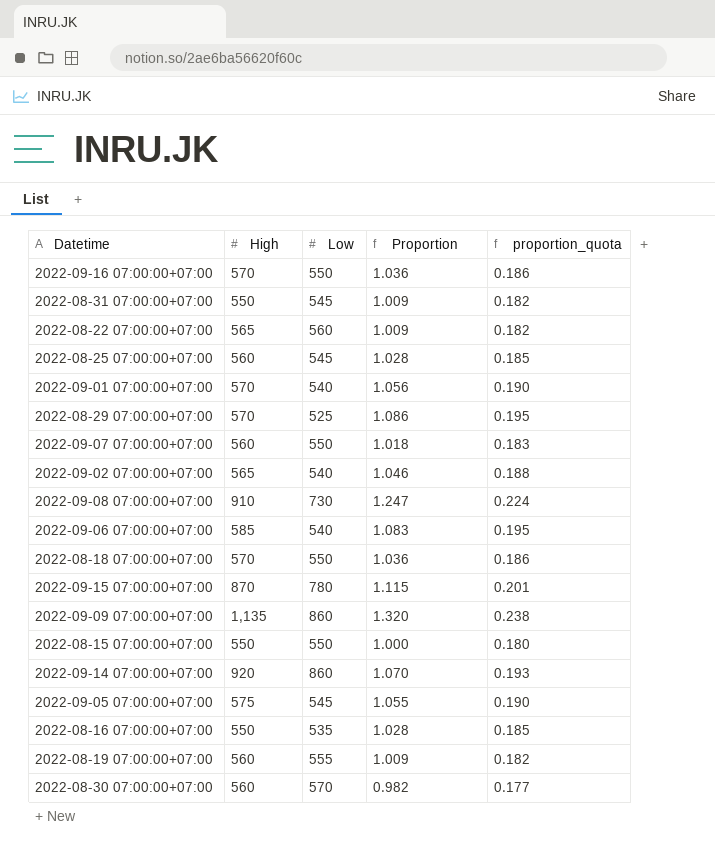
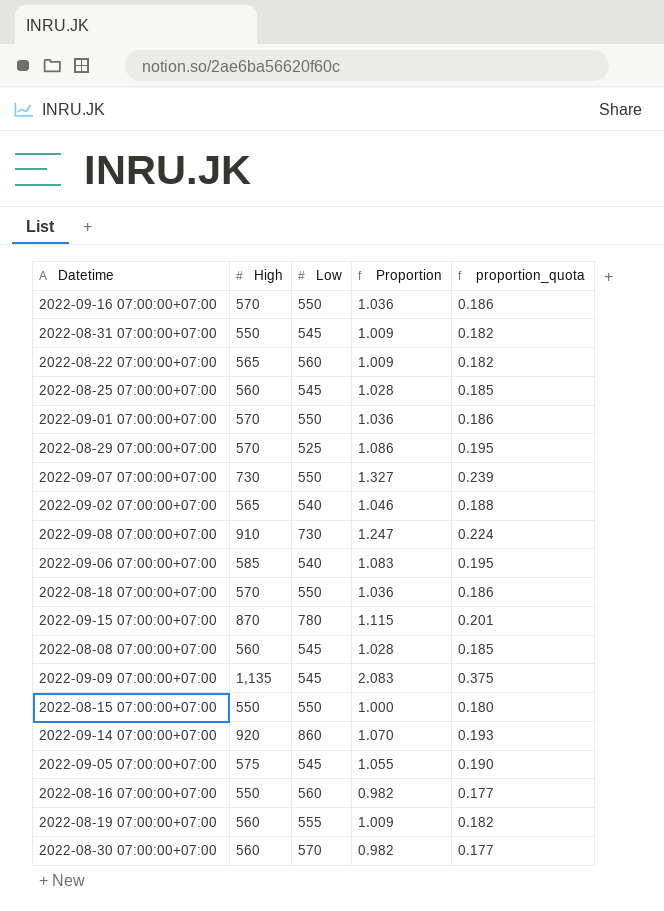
2022-09-01 07:00:00+07:00 | Low: 540 -> 550
2022-09-01 07:00:00+07:00 | Proportion: 1.056 -> 1.036
2022-09-01 07:00:00+07:00 | proportion_quota: 0.190 -> 0.186
2022-09-07 07:00:00+07:00 | High: 560 -> 730
2022-09-07 07:00:00+07:00 | Proportion: 1.018 -> 1.327
2022-09-07 07:00:00+07:00 | proportion_quota: 0.183 -> 0.239
row 2022-08-08 07:00:00+07:00: none -> 560 | 545 | 1.028 | 0.185
2022-09-09 07:00:00+07:00 | Low: 860 -> 545
2022-09-09 07:00:00+07:00 | Proportion: 1.320 -> 2.083
2022-09-09 07:00:00+07:00 | proportion_quota: 0.238 -> 0.375
2022-08-16 07:00:00+07:00 | Low: 535 -> 560
2022-08-16 07:00:00+07:00 | Proportion: 1.028 -> 0.982
2022-08-16 07:00:00+07:00 | proportion_quota: 0.185 -> 0.177

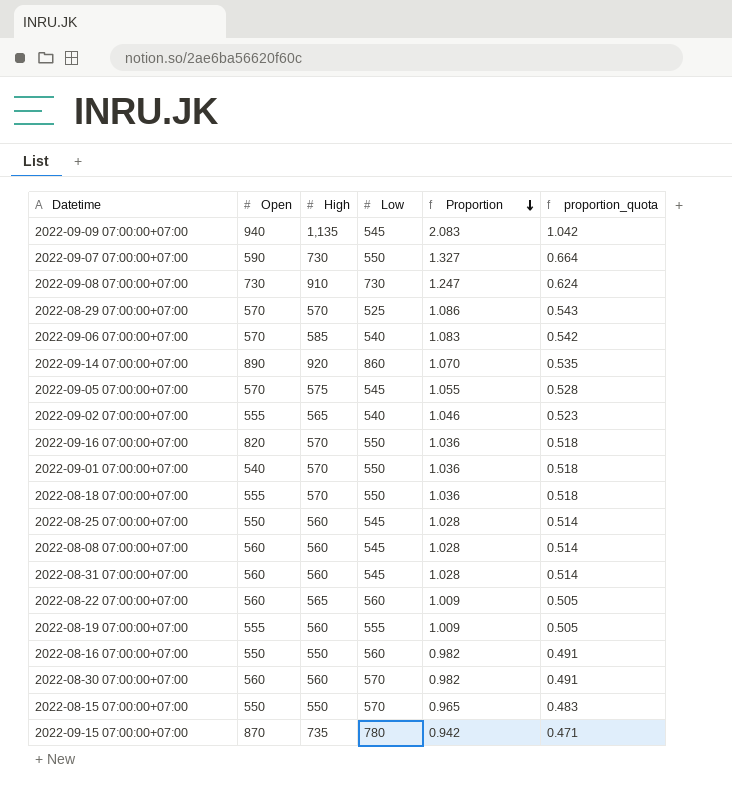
row order: none -> Proportion descending
column Open | position: none -> 2
column proportion_quota | formula: [Proportion] * 0.18 -> [Proportion] * 0.5
2022-08-31 07:00:00+07:00 | High: 550 -> 560
2022-08-31 07:00:00+07:00 | Proportion: 1.009 -> 1.028
2022-08-15 07:00:00+07:00 | Low: 550 -> 570
2022-08-15 07:00:00+07:00 | Proportion: 1.000 -> 0.965
2022-09-15 07:00:00+07:00 | High: 870 -> 735
2022-09-15 07:00:00+07:00 | Proportion: 1.115 -> 0.942

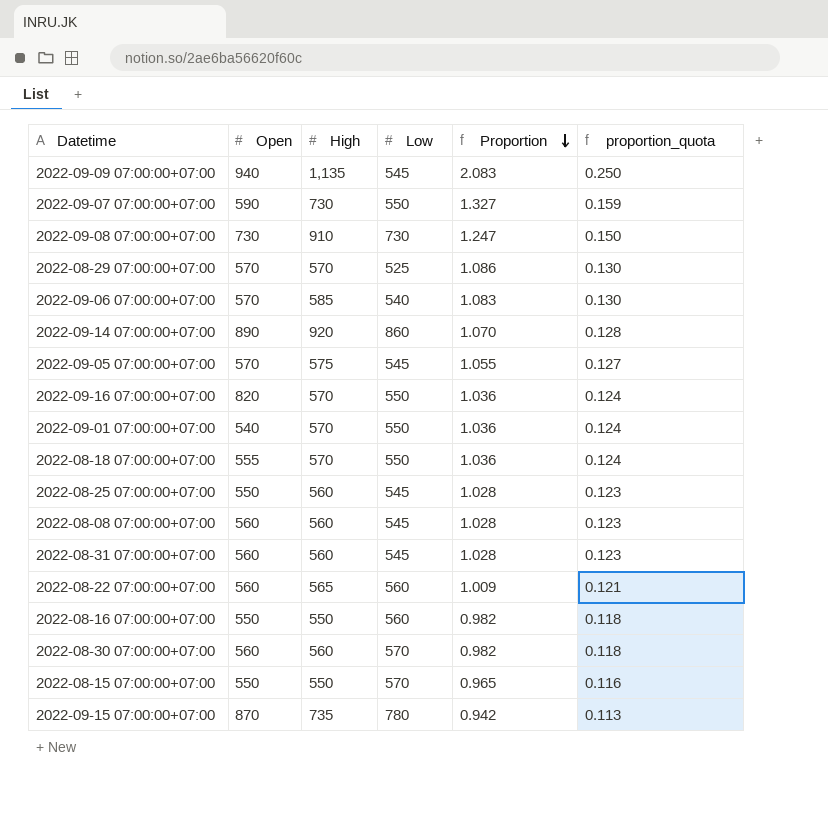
column proportion_quota | formula: [Proportion] * 0.5 -> [Proportion] * 0.12
row 2022-09-02 07:00:00+07:00: 555 | 565 | 540 | 1.046 | 0.523 -> none
row 2022-08-19 07:00:00+07:00: 555 | 560 | 555 | 1.009 | 0.505 -> none

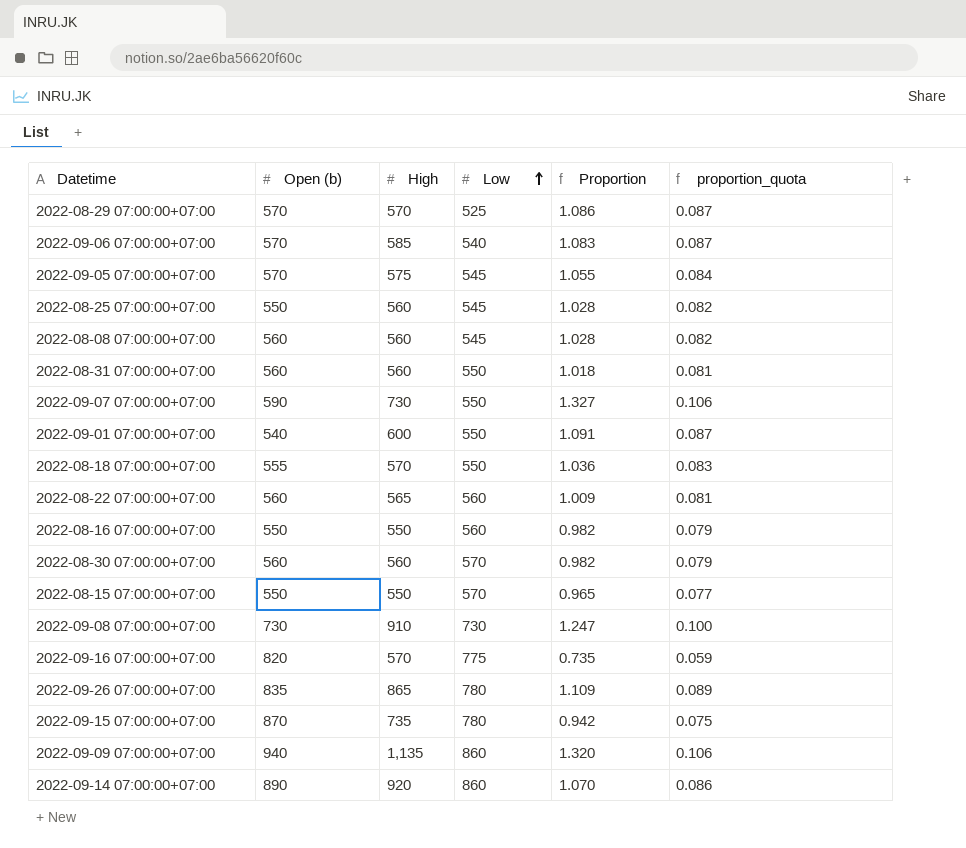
row order: Proportion descending -> Low ascending
column name: Open -> Open (b)
column proportion_quota | formula: [Proportion] * 0.12 -> [Proportion] * 0.08
2022-08-31 07:00:00+07:00 | Low: 545 -> 550
2022-08-31 07:00:00+07:00 | Proportion: 1.028 -> 1.018
2022-09-01 07:00:00+07:00 | High: 570 -> 600
2022-09-01 07:00:00+07:00 | Proportion: 1.036 -> 1.091
2022-09-16 07:00:00+07:00 | Low: 550 -> 775
2022-09-16 07:00:00+07:00 | Proportion: 1.036 -> 0.735
row 2022-09-26 07:00:00+07:00: none -> 835 | 865 | 780 | 1.109 | 0.089
2022-09-09 07:00:00+07:00 | Low: 545 -> 860
2022-09-09 07:00:00+07:00 | Proportion: 2.083 -> 1.320

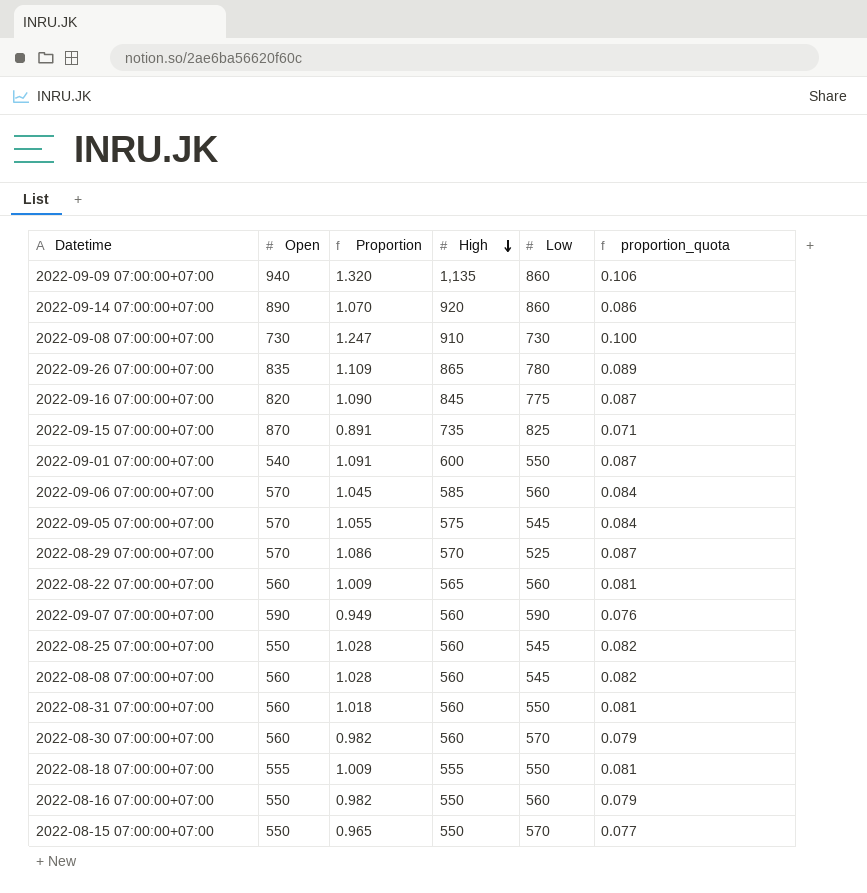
row order: Low ascending -> High descending
column name: Open (b) -> Open
column Proportion | position: 5 -> 3
2022-09-16 07:00:00+07:00 | Proportion: 0.735 -> 1.090
2022-09-16 07:00:00+07:00 | High: 570 -> 845
2022-09-16 07:00:00+07:00 | proportion_quota: 0.059 -> 0.087
2022-09-15 07:00:00+07:00 | Proportion: 0.942 -> 0.891
2022-09-15 07:00:00+07:00 | Low: 780 -> 825
2022-09-15 07:00:00+07:00 | proportion_quota: 0.075 -> 0.071
2022-09-06 07:00:00+07:00 | Proportion: 1.083 -> 1.045
2022-09-06 07:00:00+07:00 | Low: 540 -> 560
2022-09-06 07:00:00+07:00 | proportion_quota: 0.087 -> 0.084
2022-09-07 07:00:00+07:00 | Proportion: 1.327 -> 0.949
2022-09-07 07:00:00+07:00 | High: 730 -> 560
2022-09-07 07:00:00+07:00 | Low: 550 -> 590
2022-09-07 07:00:00+07:00 | proportion_quota: 0.106 -> 0.076
2022-08-18 07:00:00+07:00 | Proportion: 1.036 -> 1.009
2022-08-18 07:00:00+07:00 | High: 570 -> 555
2022-08-18 07:00:00+07:00 | proportion_quota: 0.083 -> 0.081

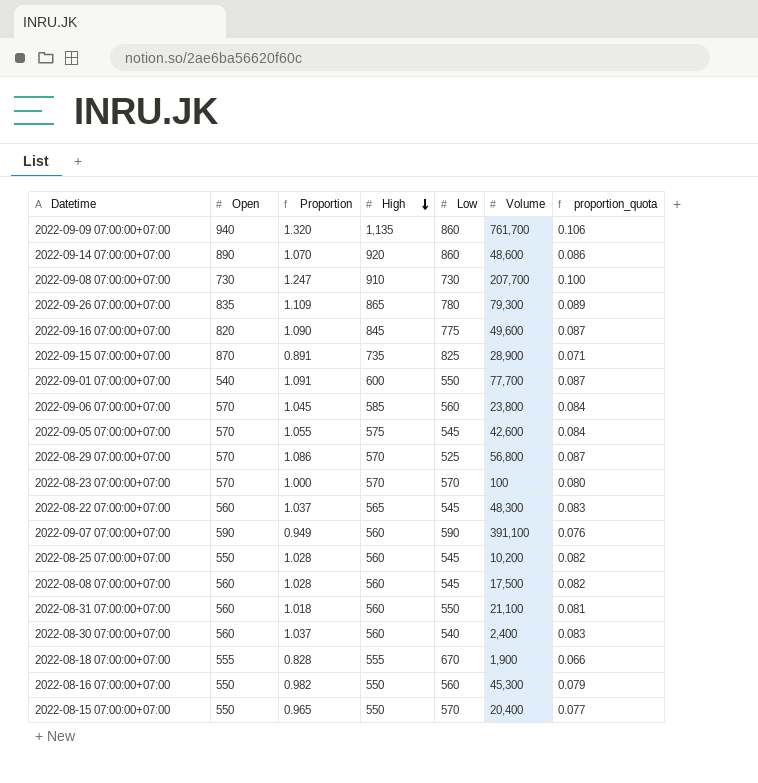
column Volume | position: none -> 6
row 2022-08-23 07:00:00+07:00: none -> 570 | 1.000 | 570 | 570 | 100 | 0.080
2022-08-22 07:00:00+07:00 | Proportion: 1.009 -> 1.037
2022-08-22 07:00:00+07:00 | Low: 560 -> 545
2022-08-22 07:00:00+07:00 | proportion_quota: 0.081 -> 0.083
2022-08-30 07:00:00+07:00 | Proportion: 0.982 -> 1.037
2022-08-30 07:00:00+07:00 | Low: 570 -> 540
2022-08-30 07:00:00+07:00 | proportion_quota: 0.079 -> 0.083
2022-08-18 07:00:00+07:00 | Proportion: 1.009 -> 0.828
2022-08-18 07:00:00+07:00 | Low: 550 -> 670
2022-08-18 07:00:00+07:00 | proportion_quota: 0.081 -> 0.066

